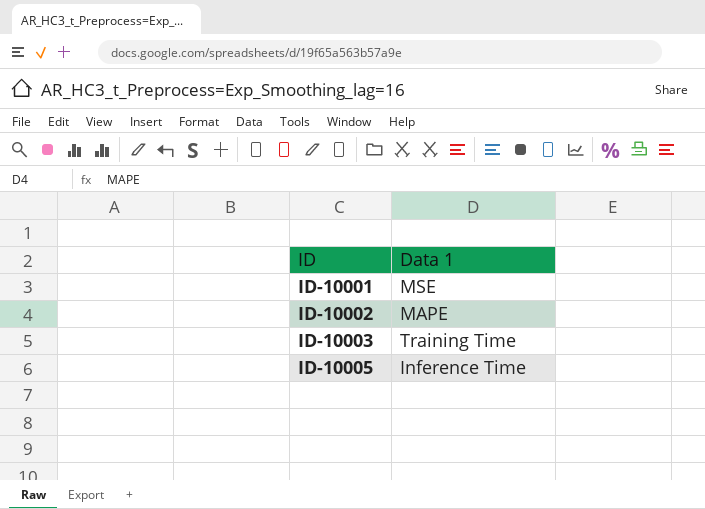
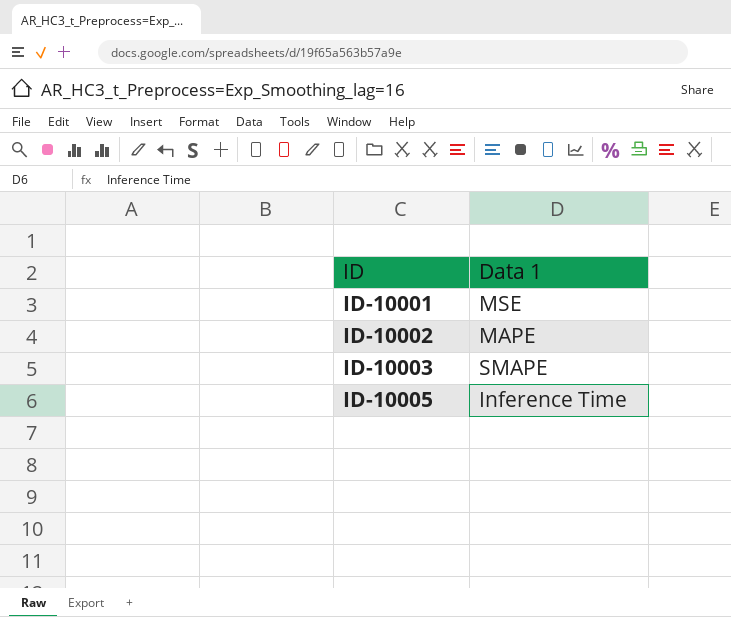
ID-10003 | Data 1: Training Time -> SMAPE

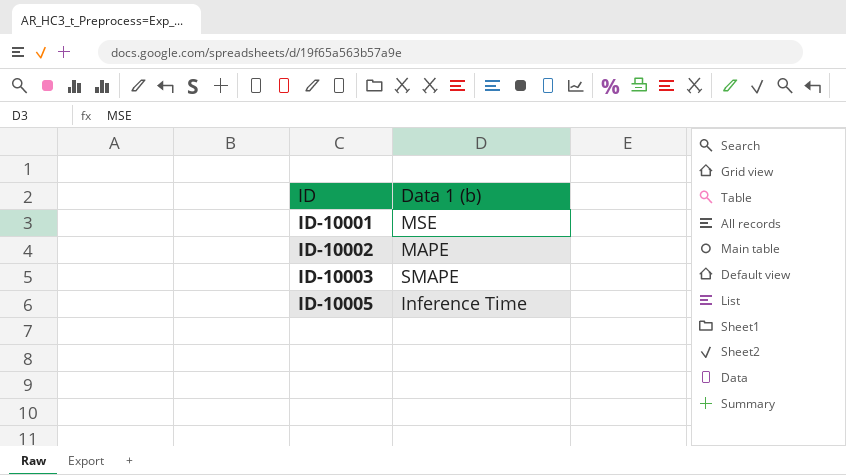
column name: Data 1 -> Data 1 (b)

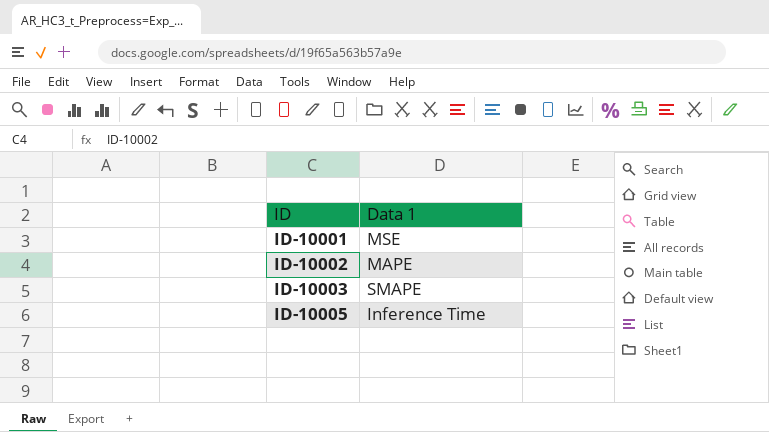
column name: Data 1 (b) -> Data 1

